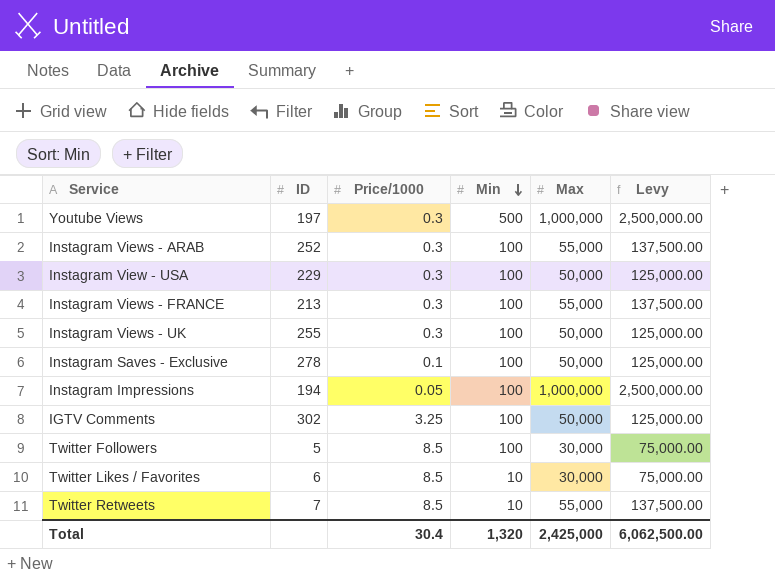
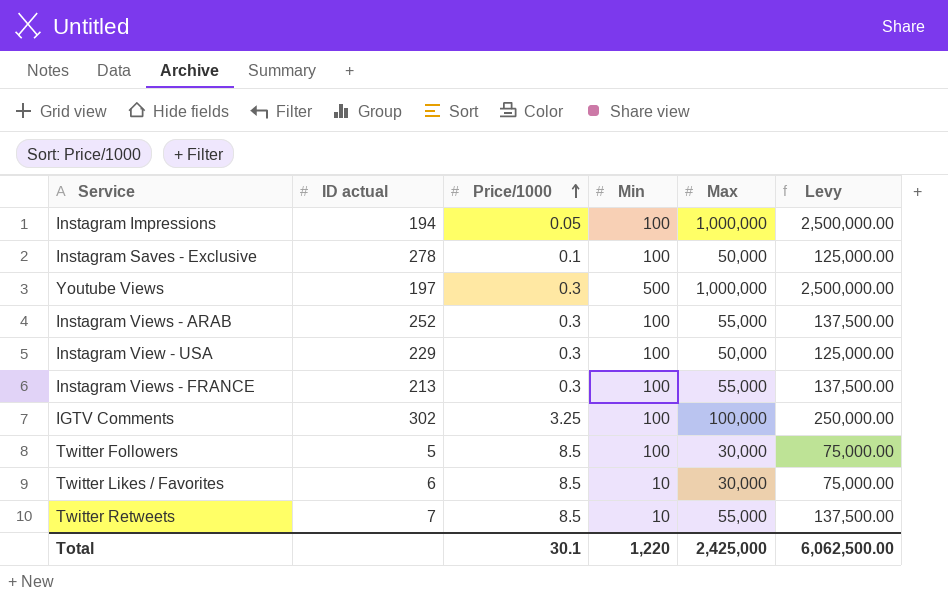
row order: Min descending -> Price/1000 ascending
column name: ID -> ID actual
row Instagram Views - UK: 255 | 0.3 | 100 | 50,000 | 125,000.00 -> none
IGTV Comments | Max: 50,000 -> 100,000
IGTV Comments | Levy: 125,000.00 -> 250,000.00
Total | Price/1000: 30.4 -> 30.1
Total | Min: 1,320 -> 1,220

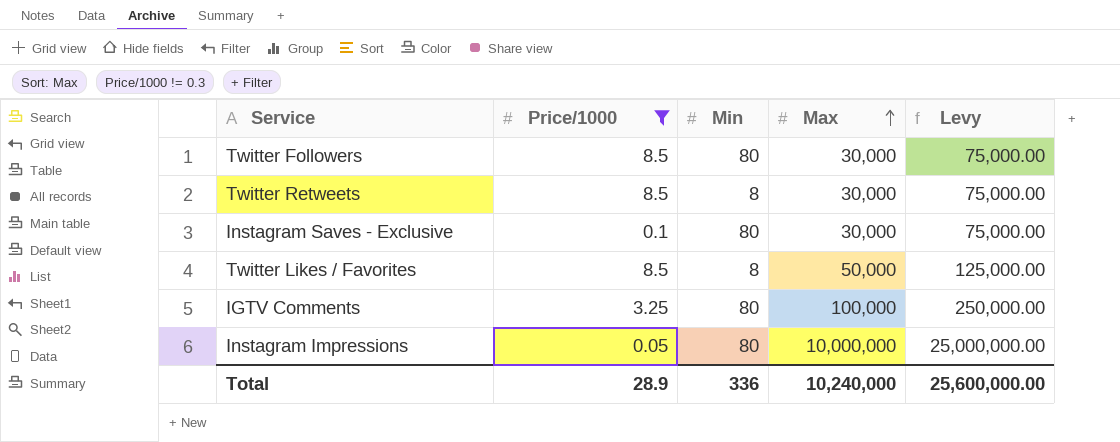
filter: none -> Price/1000 != 0.3
row order: Price/1000 ascending -> Max ascending
column ID actual | position: 2 -> none
Twitter Followers | Min: 100 -> 80
Twitter Retweets | Min: 10 -> 8
Twitter Retweets | Max: 55,000 -> 30,000
Twitter Retweets | Levy: 137,500.00 -> 75,000.00
Instagram Saves - Exclusive | Min: 100 -> 80
Instagram Saves - Exclusive | Max: 50,000 -> 30,000
Instagram Saves - Exclusive | Levy: 125,000.00 -> 75,000.00
Twitter Likes / Favorites | Min: 10 -> 8
Twitter Likes / Favorites | Max: 30,000 -> 50,000
Twitter Likes / Favorites | Levy: 75,000.00 -> 125,000.00
IGTV Comments | Min: 100 -> 80
Instagram Impressions | Min: 100 -> 80
Instagram Impressions | Max: 1,000,000 -> 10,000,000
Instagram Impressions | Levy: 2,500,000.00 -> 25,000,000.00
Total | Price/1000: 30.1 -> 28.9
Total | Min: 1,220 -> 336
Total | Max: 2,425,000 -> 10,240,000
Total | Levy: 6,062,500.00 -> 25,600,000.00

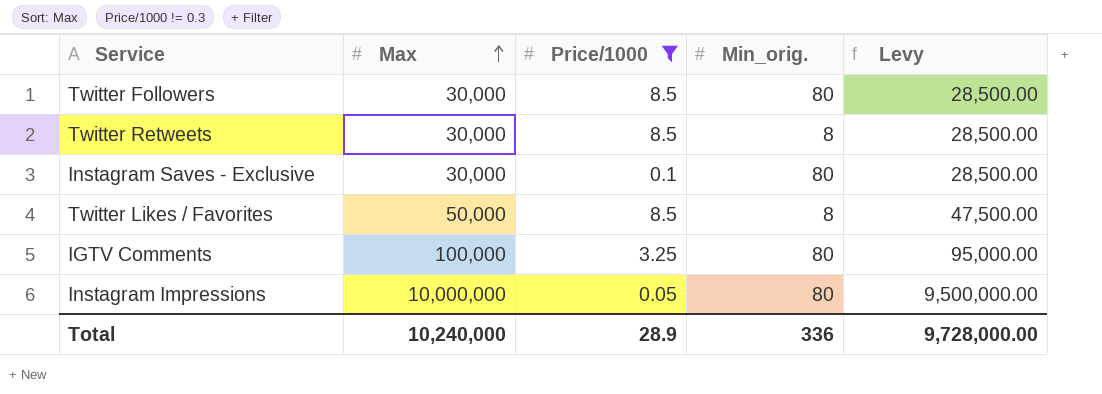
column Max | position: 4 -> 2
column name: Min -> Min_orig.
column Levy | formula: [Max] * 2.5 -> [Max] * 0.95
Total | Levy: 25,600,000.00 -> 9,728,000.00

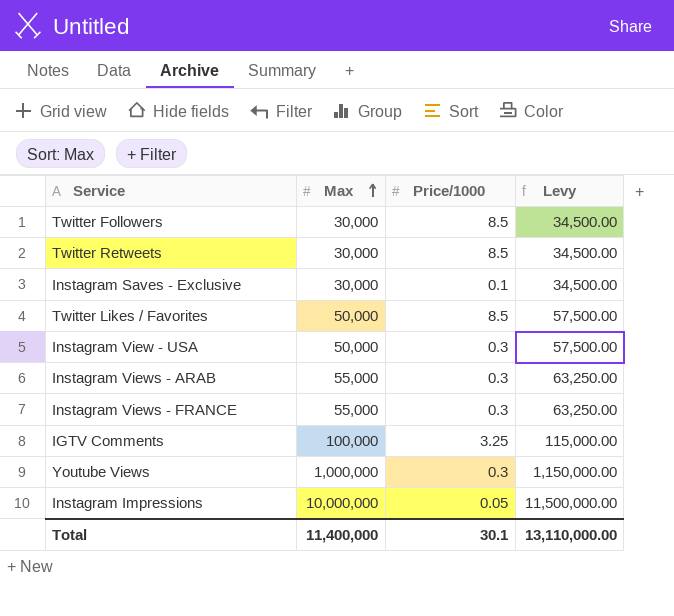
filter: Price/1000 != 0.3 -> none
column Min_orig. | position: 4 -> none
column Levy | formula: [Max] * 0.95 -> [Max] * 1.15
Total | Max: 10,240,000 -> 11,400,000
Total | Price/1000: 28.9 -> 30.1
Total | Levy: 9,728,000.00 -> 13,110,000.00

